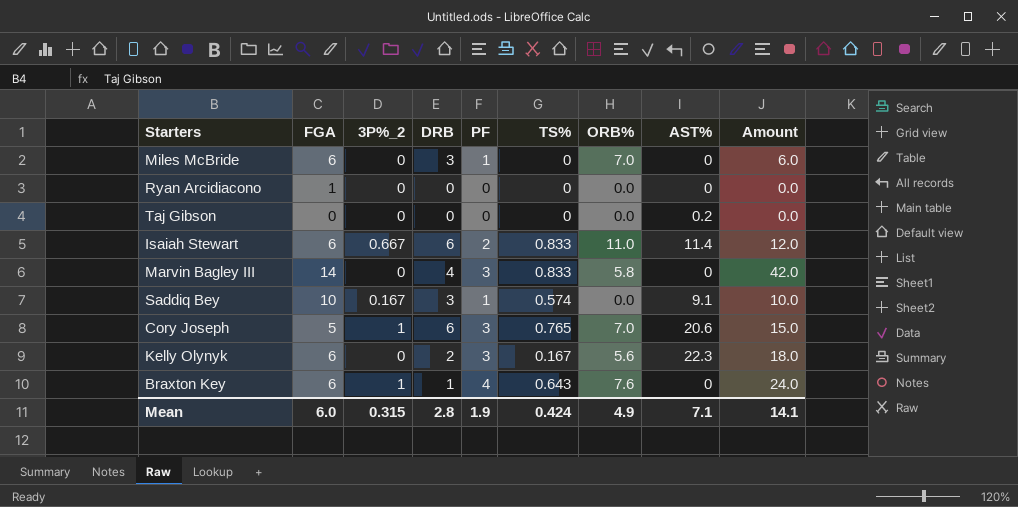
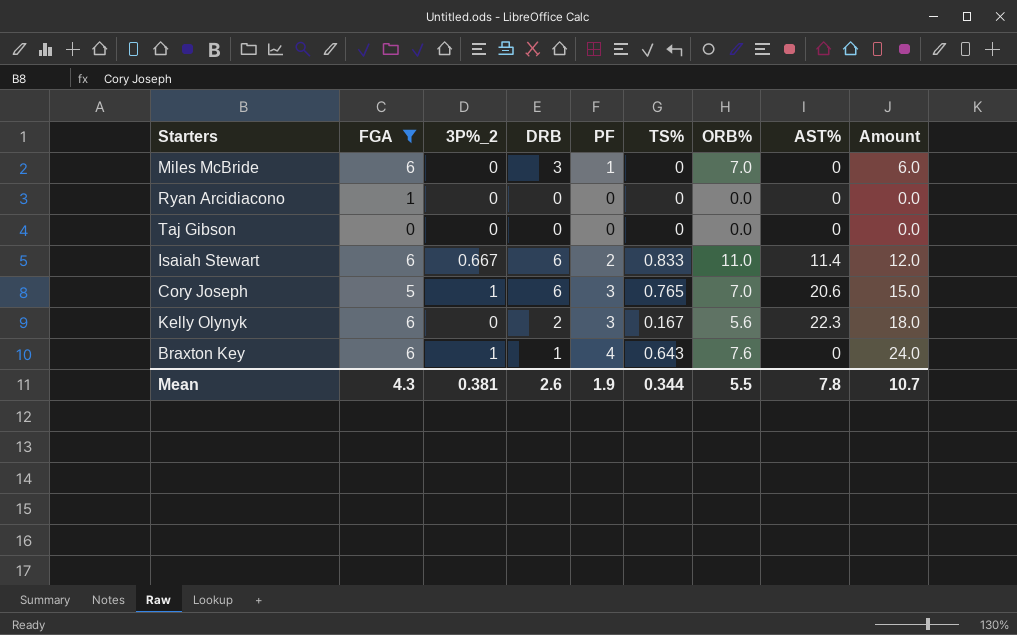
filter: none -> FGA <= 6
Taj Gibson | AST%: 0.2 -> 0
Mean | FGA: 6.0 -> 4.3
Mean | 3P%_2: 0.315 -> 0.381
Mean | DRB: 2.8 -> 2.6
Mean | TS%: 0.424 -> 0.344
Mean | ORB%: 4.9 -> 5.5
Mean | AST%: 7.1 -> 7.8
Mean | Amount: 14.1 -> 10.7

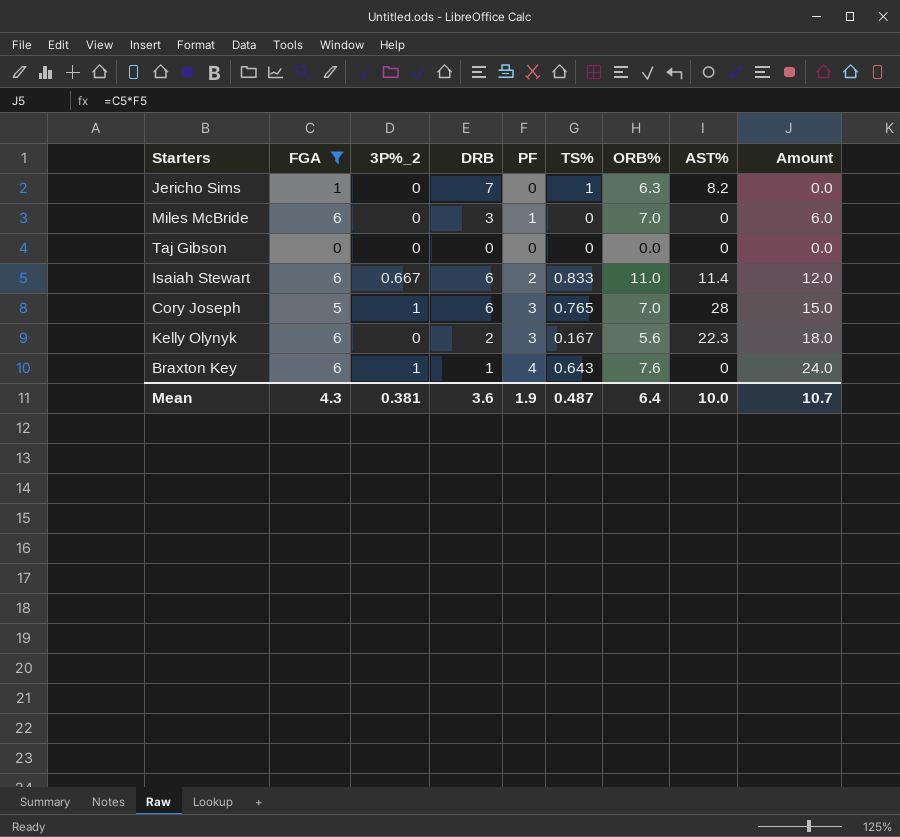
row Ryan Arcidiacono: 1 | 0 | 0 | 0 | 0 | 0.0 | 0 | 0.0 -> none
row Jericho Sims: none -> 1 | 0 | 7 | 0 | 1 | 6.3 | 8.2 | 0.0
Cory Joseph | AST%: 20.6 -> 28
Mean | DRB: 2.6 -> 3.6
Mean | TS%: 0.344 -> 0.487
Mean | ORB%: 5.5 -> 6.4
Mean | AST%: 7.8 -> 10.0

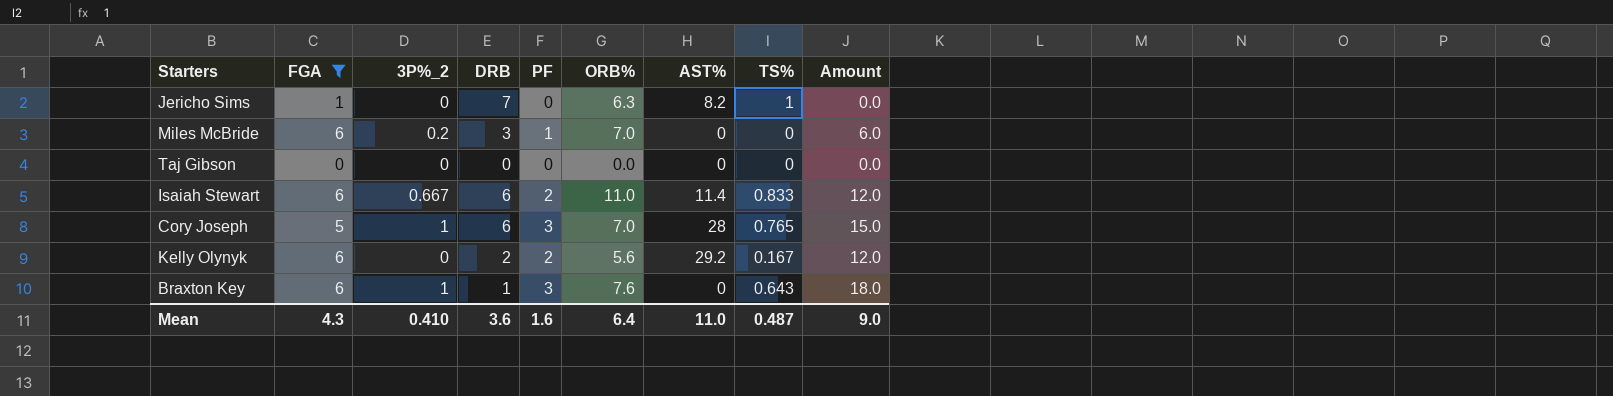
column TS% | position: 6 -> 8
Miles McBride | 3P%_2: 0 -> 0.2
Kelly Olynyk | PF: 3 -> 2
Kelly Olynyk | AST%: 22.3 -> 29.2
Kelly Olynyk | Amount: 18.0 -> 12.0
Braxton Key | PF: 4 -> 3
Braxton Key | Amount: 24.0 -> 18.0
Mean | 3P%_2: 0.381 -> 0.410
Mean | PF: 1.9 -> 1.6
Mean | AST%: 10.0 -> 11.0
Mean | Amount: 10.7 -> 9.0

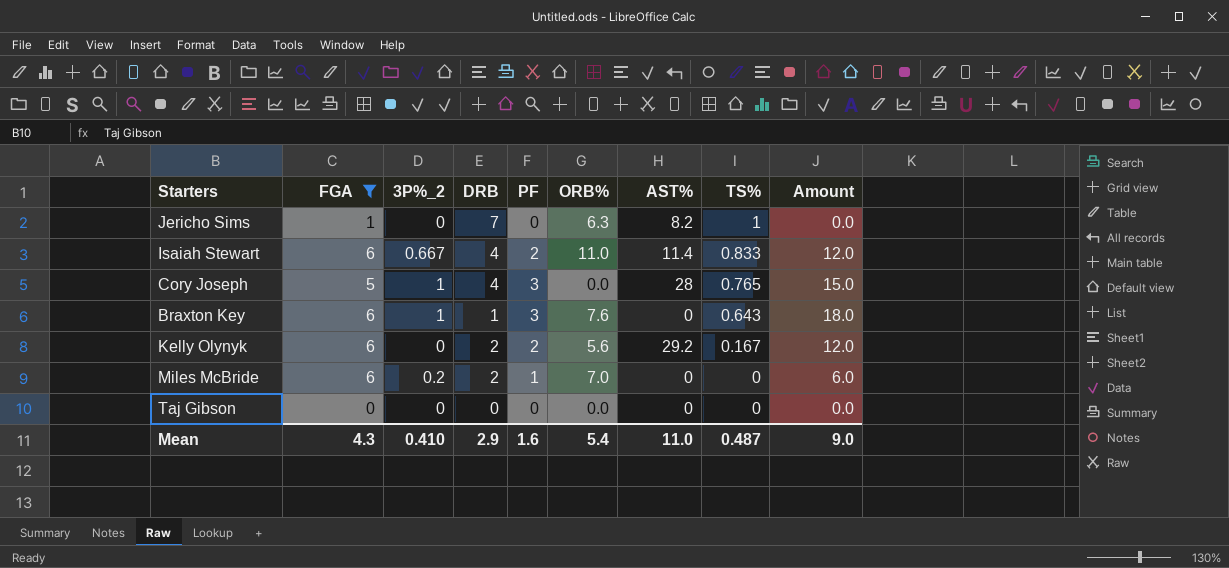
row order: none -> TS% descending
Isaiah Stewart | DRB: 6 -> 4
Cory Joseph | DRB: 6 -> 4
Cory Joseph | ORB%: 7.0 -> 0.0
Miles McBride | DRB: 3 -> 2
Mean | DRB: 3.6 -> 2.9
Mean | ORB%: 6.4 -> 5.4

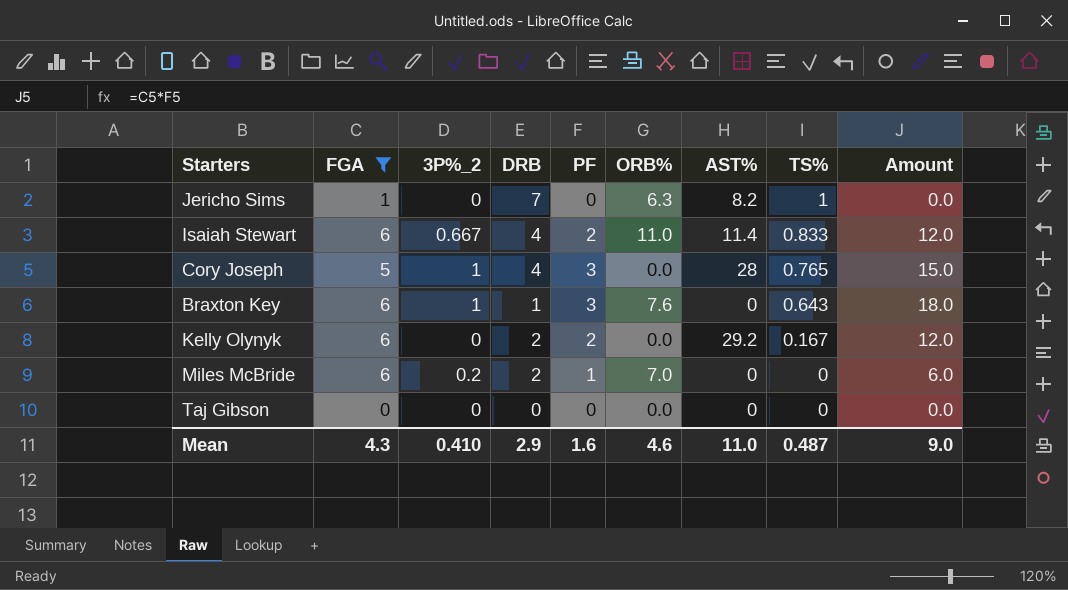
Kelly Olynyk | ORB%: 5.6 -> 0.0
Mean | ORB%: 5.4 -> 4.6

